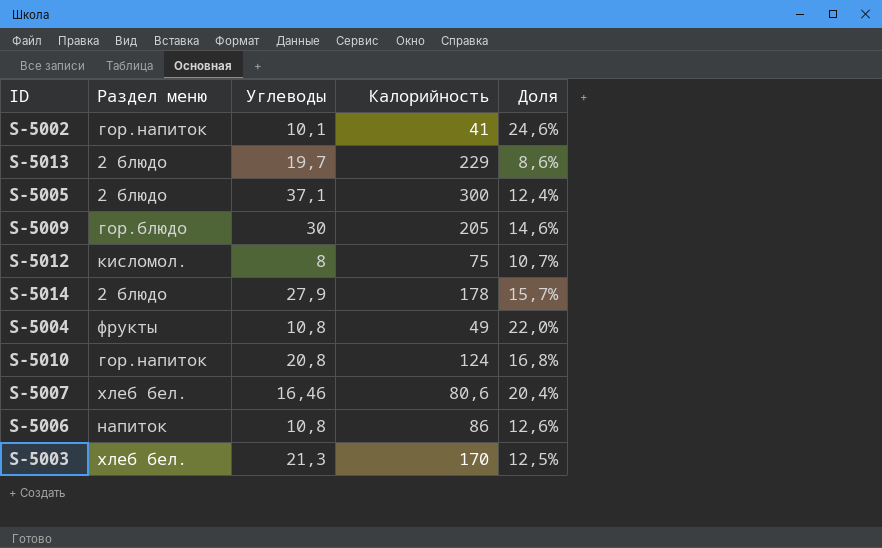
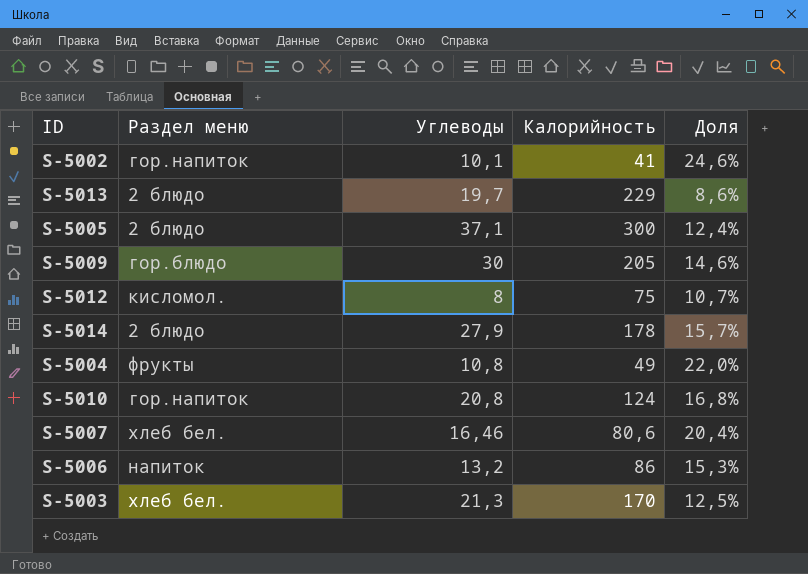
S-5006 | Углеводы: 10,8 -> 13,2
S-5006 | Доля: 12,6% -> 15,3%

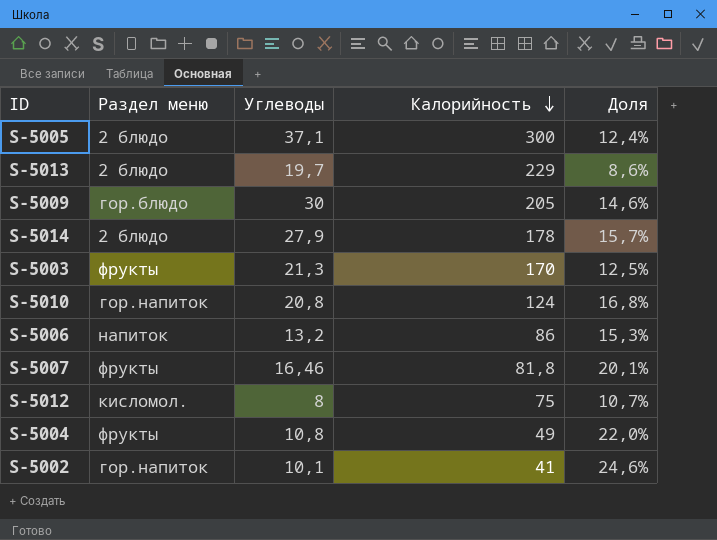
row order: none -> Калорийность descending
S-5003 | Раздел меню: хлеб бел. -> фрукты
S-5007 | Раздел меню: хлеб бел. -> фрукты
S-5007 | Калорийность: 80,6 -> 81,8
S-5007 | Доля: 20,4% -> 20,1%

